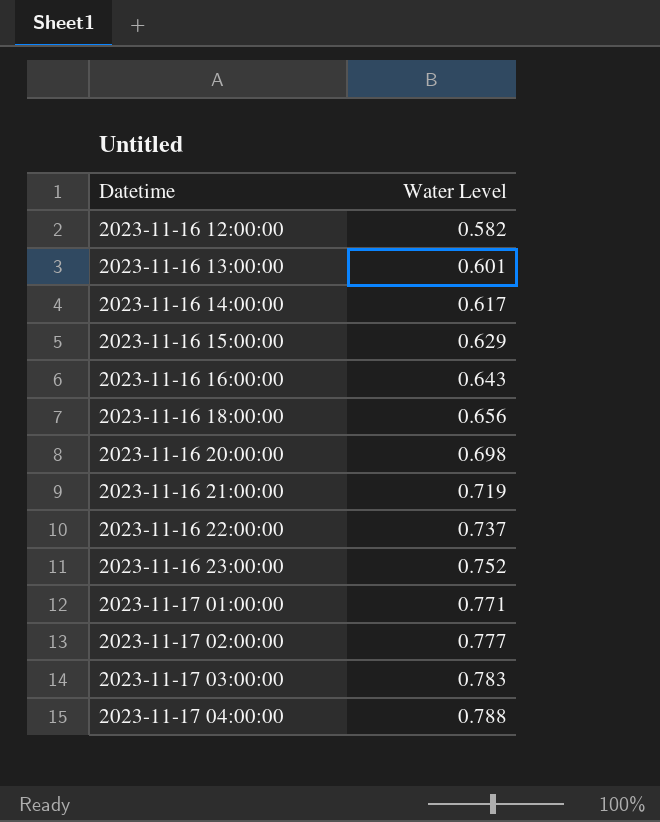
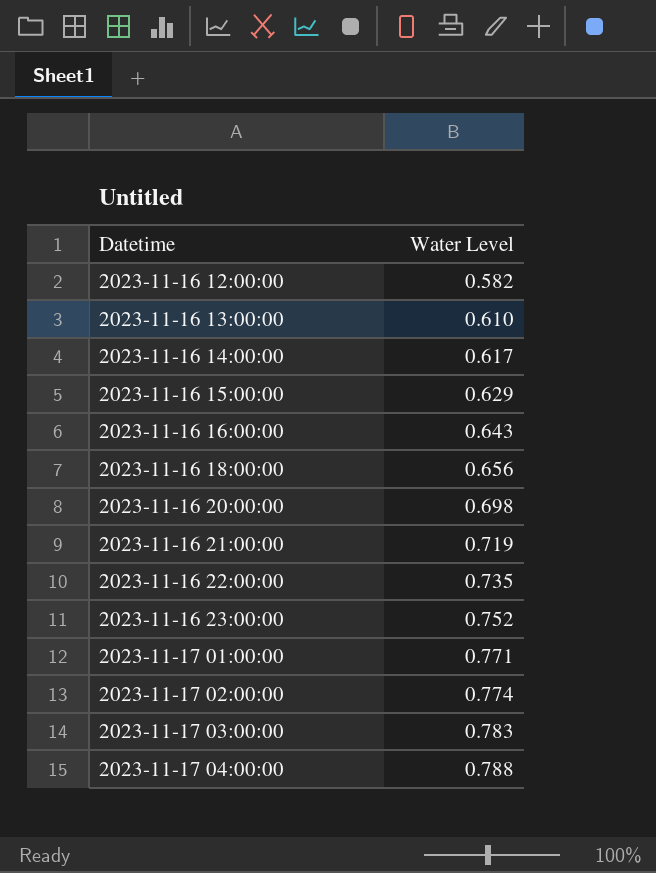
2023-11-16 13:00:00 | Water Level: 0.601 -> 0.610
2023-11-16 22:00:00 | Water Level: 0.737 -> 0.735
2023-11-17 02:00:00 | Water Level: 0.777 -> 0.774

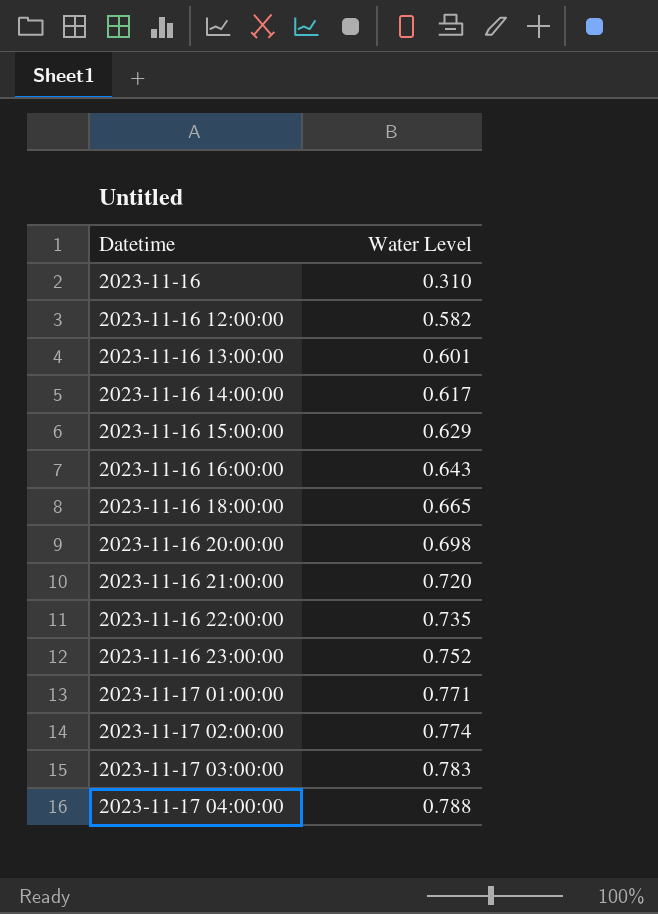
row 2023-11-16: none -> 0.310
2023-11-16 13:00:00 | Water Level: 0.610 -> 0.601
2023-11-16 18:00:00 | Water Level: 0.656 -> 0.665
2023-11-16 21:00:00 | Water Level: 0.719 -> 0.720

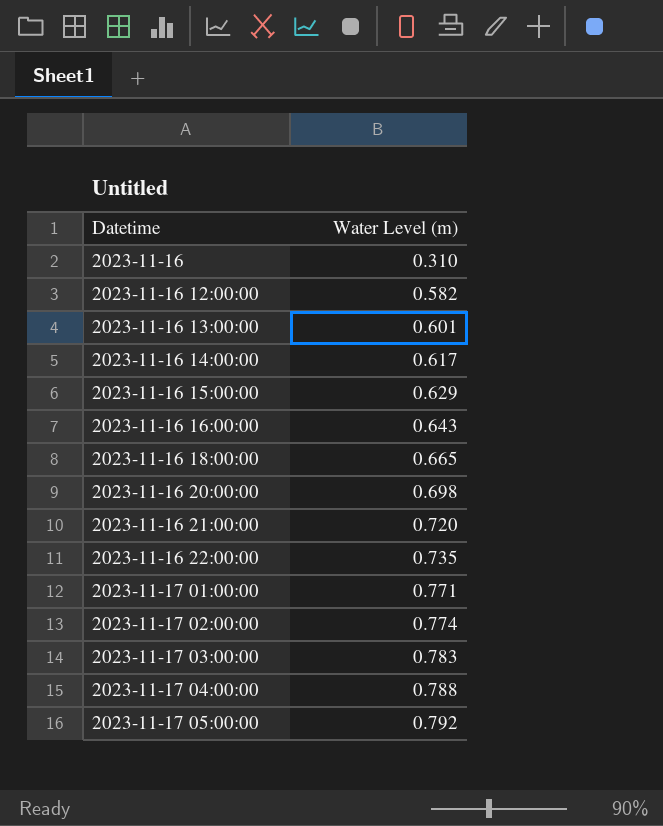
column name: Water Level -> Water Level (m)
row 2023-11-16 23:00:00: 0.752 -> none
row 2023-11-17 05:00:00: none -> 0.792

